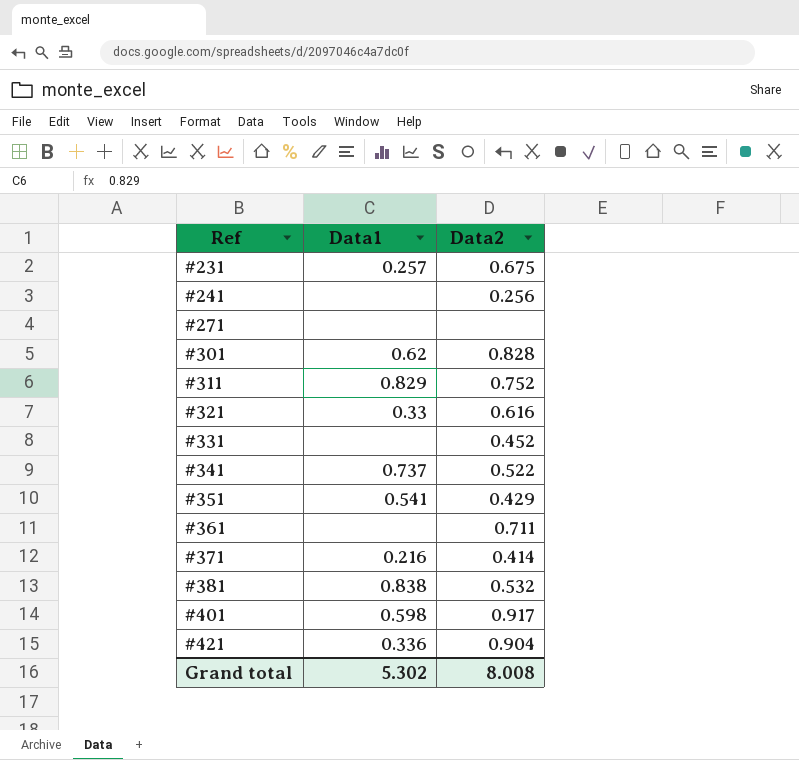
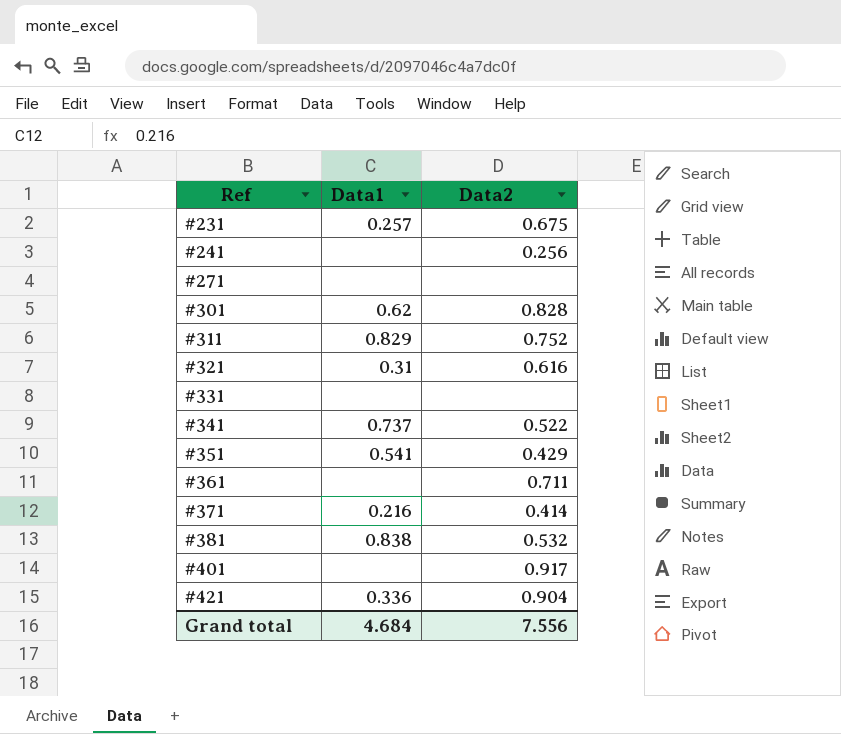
#321 | Data1: 0.33 -> 0.31
#331 | Data2: 0.452 -> none
#401 | Data1: 0.598 -> none
Grand total | Data1: 5.302 -> 4.684
Grand total | Data2: 8.008 -> 7.556

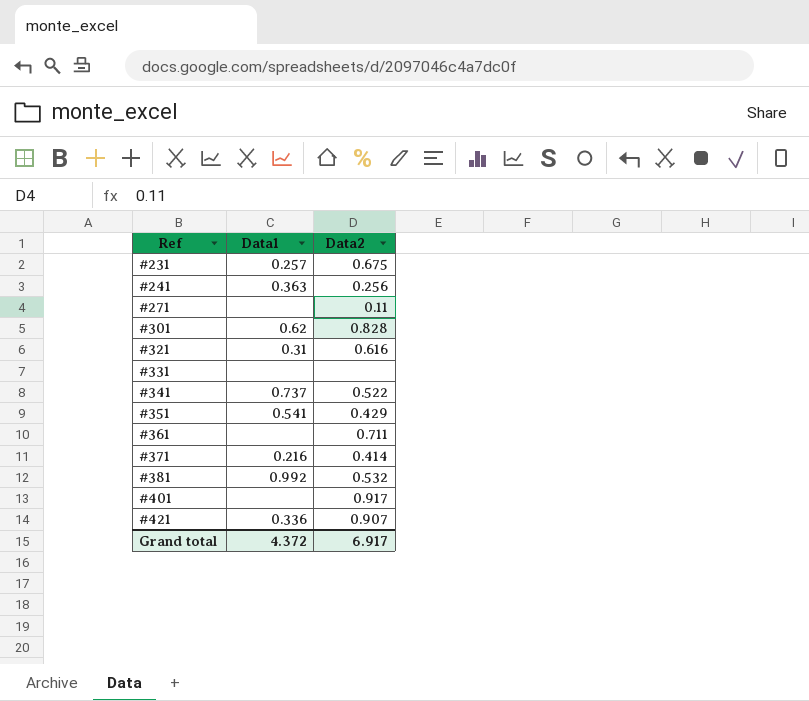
row #311: 0.829 | 0.752 -> none
#241 | Data1: none -> 0.363
#271 | Data2: none -> 0.11
#381 | Data1: 0.838 -> 0.992
#421 | Data2: 0.904 -> 0.907
Grand total | Data1: 4.684 -> 4.372
Grand total | Data2: 7.556 -> 6.917

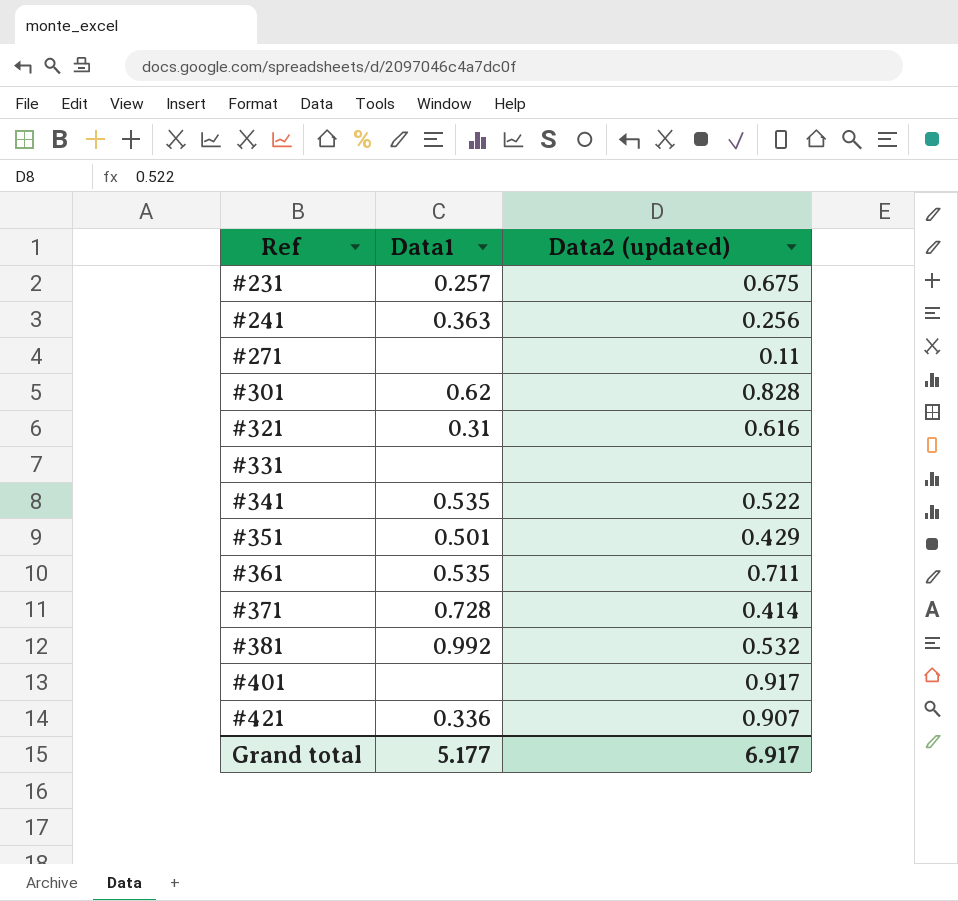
column name: Data2 -> Data2 (updated)
#341 | Data1: 0.737 -> 0.535
#351 | Data1: 0.541 -> 0.501
#361 | Data1: none -> 0.535
#371 | Data1: 0.216 -> 0.728
Grand total | Data1: 4.372 -> 5.177

